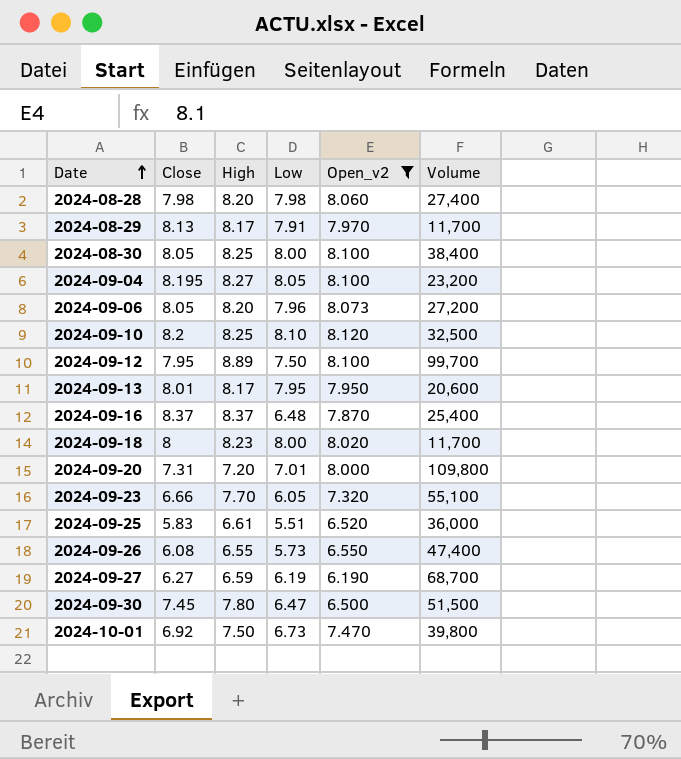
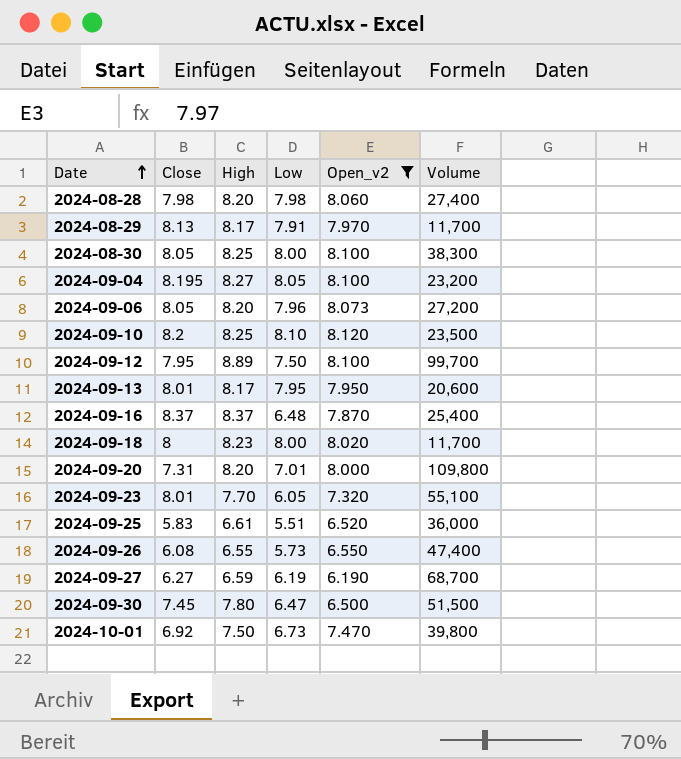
2024-08-30 | Volume: 38,400 -> 38,300
2024-09-10 | Volume: 32,500 -> 23,500
2024-09-20 | High: 7.20 -> 8.20
2024-09-23 | Close: 6.66 -> 8.01

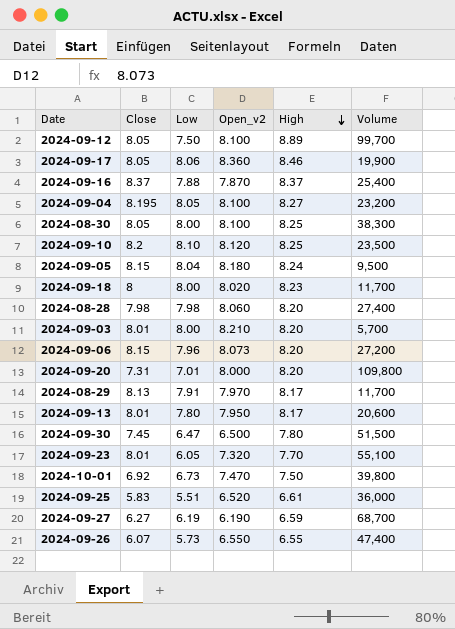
filter: Open_v2 <= 8.120 -> none
row order: Date ascending -> High descending
column High | position: 3 -> 5
2024-09-12 | Close: 7.95 -> 8.05
2024-09-16 | Low: 6.48 -> 7.88
2024-09-06 | Close: 8.05 -> 8.15
2024-09-13 | Low: 7.95 -> 7.80
2024-09-26 | Close: 6.08 -> 6.07

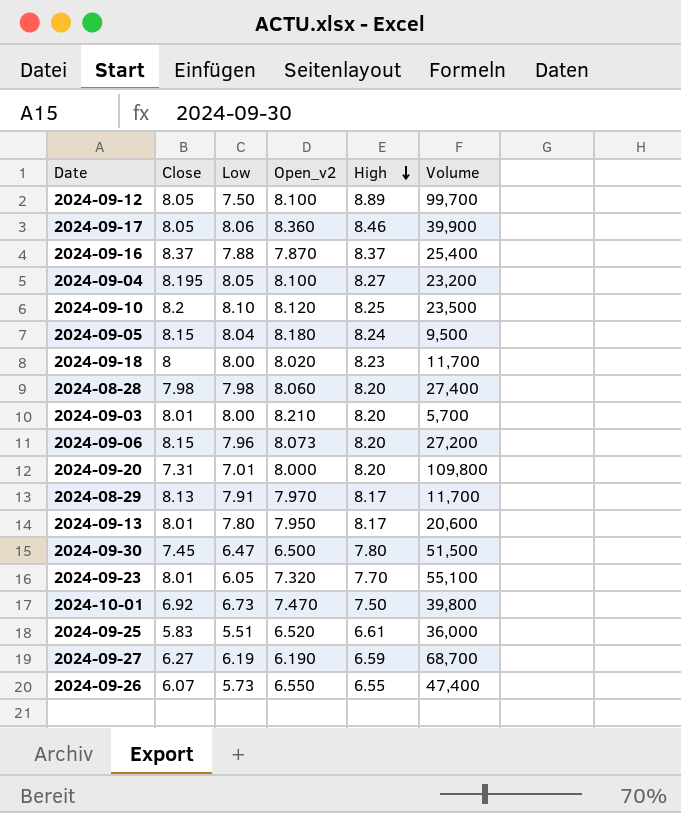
row 2024-08-30: 8.05 | 8.00 | 8.100 | 8.25 | 38,300 -> none
2024-09-17 | Volume: 19,900 -> 39,900

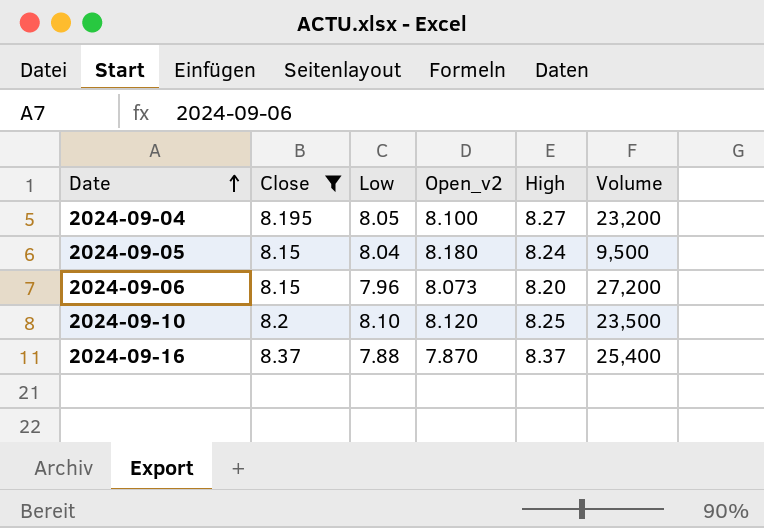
filter: none -> Close >= 8.15
row order: High descending -> Date ascending

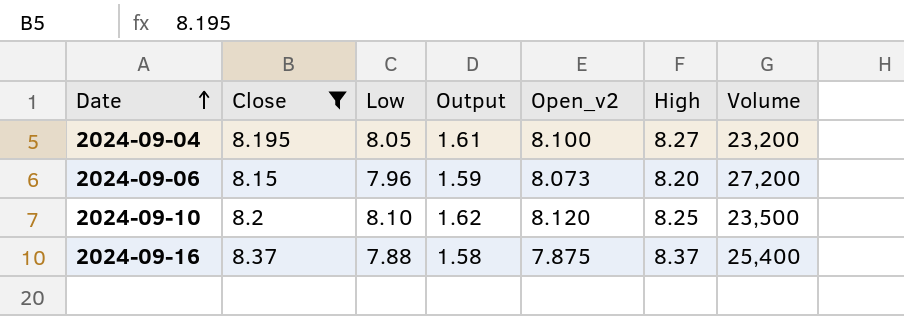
column Output | formula: none -> [Low] * 0.2
row 2024-09-05: 8.15 | 8.04 | 8.180 | 8.24 | 9,500 -> none
2024-09-16 | Open_v2: 7.870 -> 7.875

